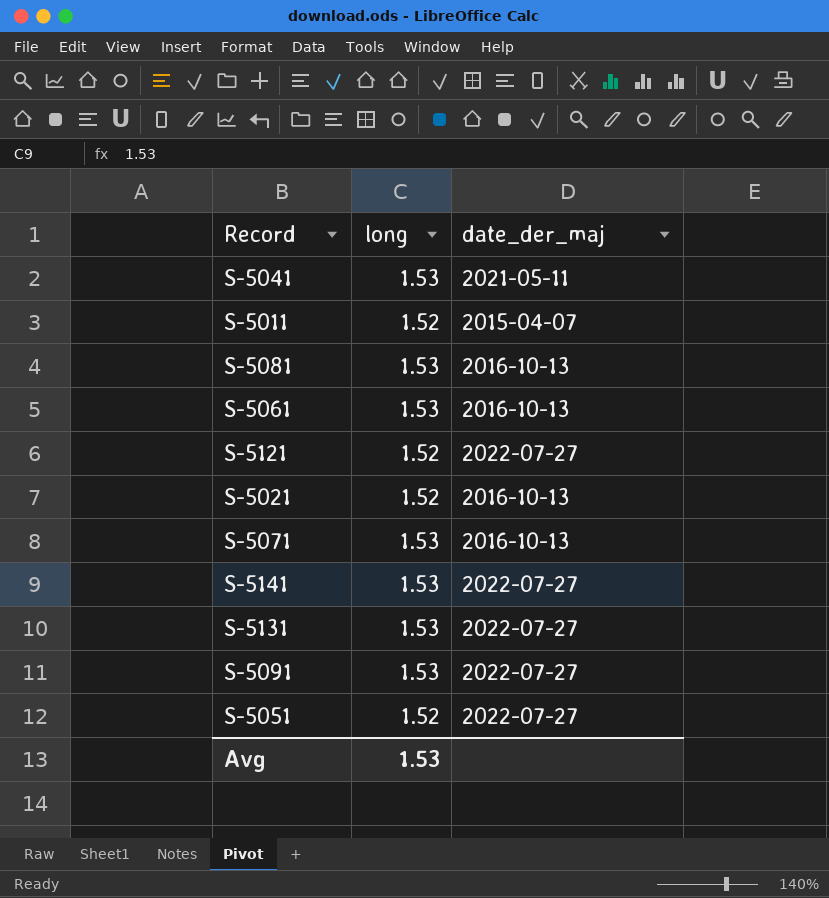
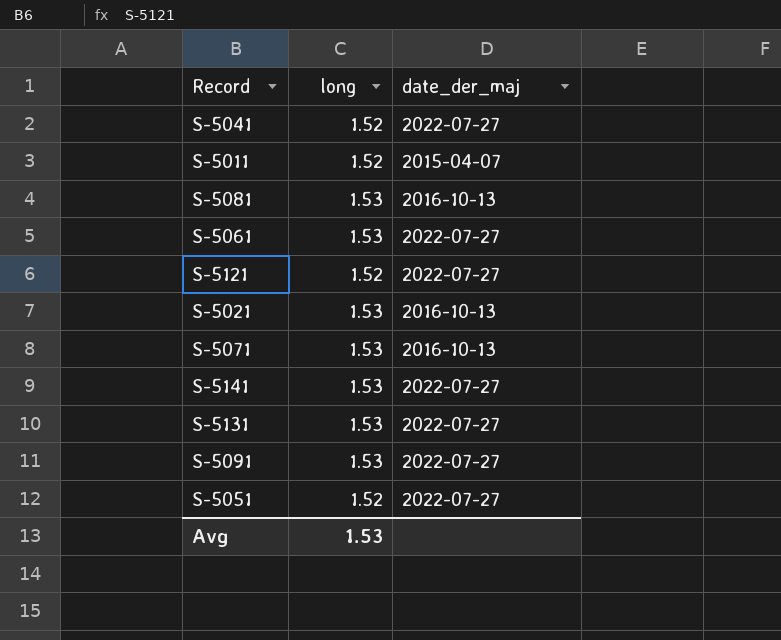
S-5041 | long: 1.53 -> 1.52
S-5041 | date_der_maj: 2021-05-11 -> 2022-07-27
S-5061 | date_der_maj: 2016-10-13 -> 2022-07-27
S-5021 | long: 1.52 -> 1.53

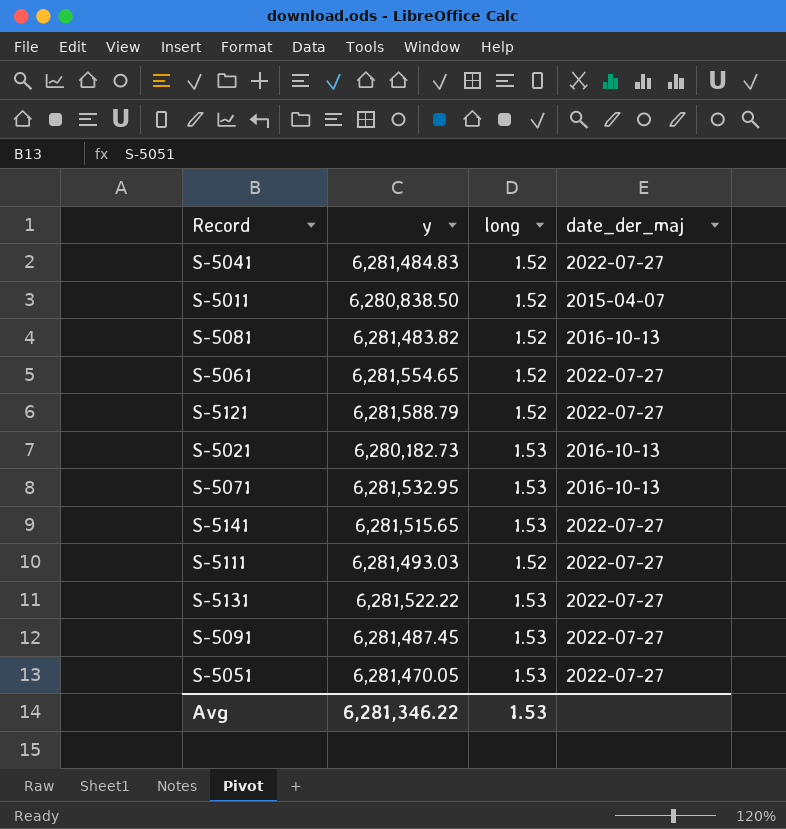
column y | position: none -> 2
S-5081 | long: 1.53 -> 1.52
S-5061 | long: 1.53 -> 1.52
row S-5111: none -> 6,281,493.03 | 1.52 | 2022-07-27
S-5051 | long: 1.52 -> 1.53

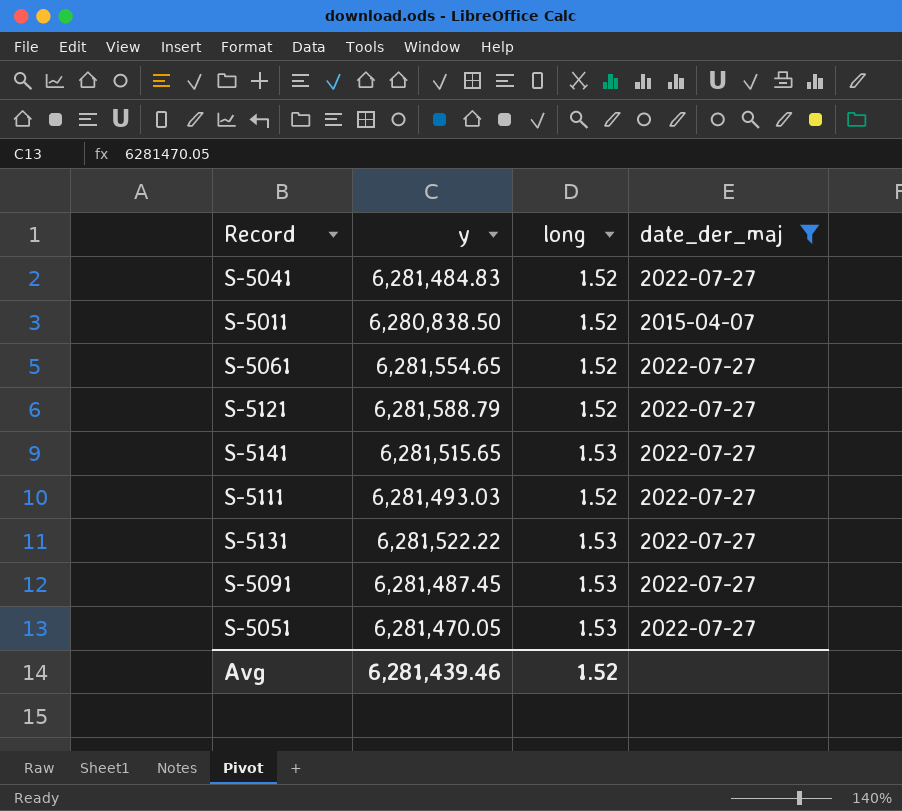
filter: none -> date_der_maj != 2016-10-13
Avg | y: 6,281,346.22 -> 6,281,439.46
Avg | long: 1.53 -> 1.52

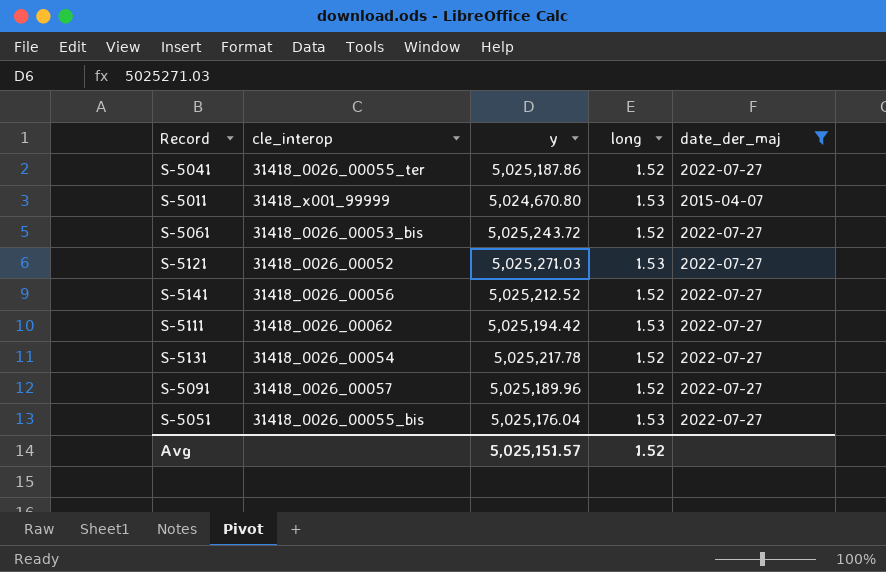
column cle_interop | position: none -> 2
S-5041 | y: 6,281,484.83 -> 5,025,187.86
S-5011 | y: 6,280,838.50 -> 5,024,670.80
S-5011 | long: 1.52 -> 1.53
S-5061 | y: 6,281,554.65 -> 5,025,243.72
S-5121 | y: 6,281,588.79 -> 5,025,271.03
S-5121 | long: 1.52 -> 1.53
S-5141 | y: 6,281,515.65 -> 5,025,212.52
S-5141 | long: 1.53 -> 1.52
S-5111 | y: 6,281,493.03 -> 5,025,194.42
S-5111 | long: 1.52 -> 1.53
S-5131 | y: 6,281,522.22 -> 5,025,217.78
S-5131 | long: 1.53 -> 1.52
S-5091 | y: 6,281,487.45 -> 5,025,189.96
S-5091 | long: 1.53 -> 1.52
S-5051 | y: 6,281,470.05 -> 5,025,176.04
Avg | y: 6,281,439.46 -> 5,025,151.57

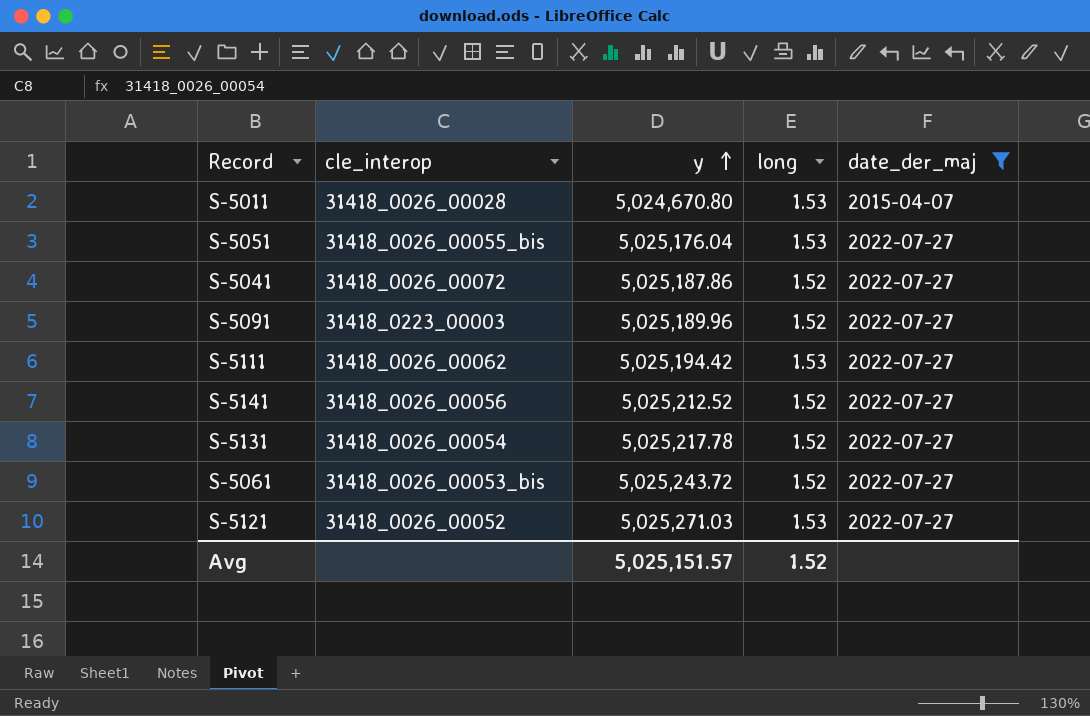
row order: none -> y ascending
S-5011 | cle_interop: 31418_x001_99999 -> 31418_0026_00028
S-5041 | cle_interop: 31418_0026_00055_ter -> 31418_0026_00072
S-5091 | cle_interop: 31418_0026_00057 -> 31418_0223_00003

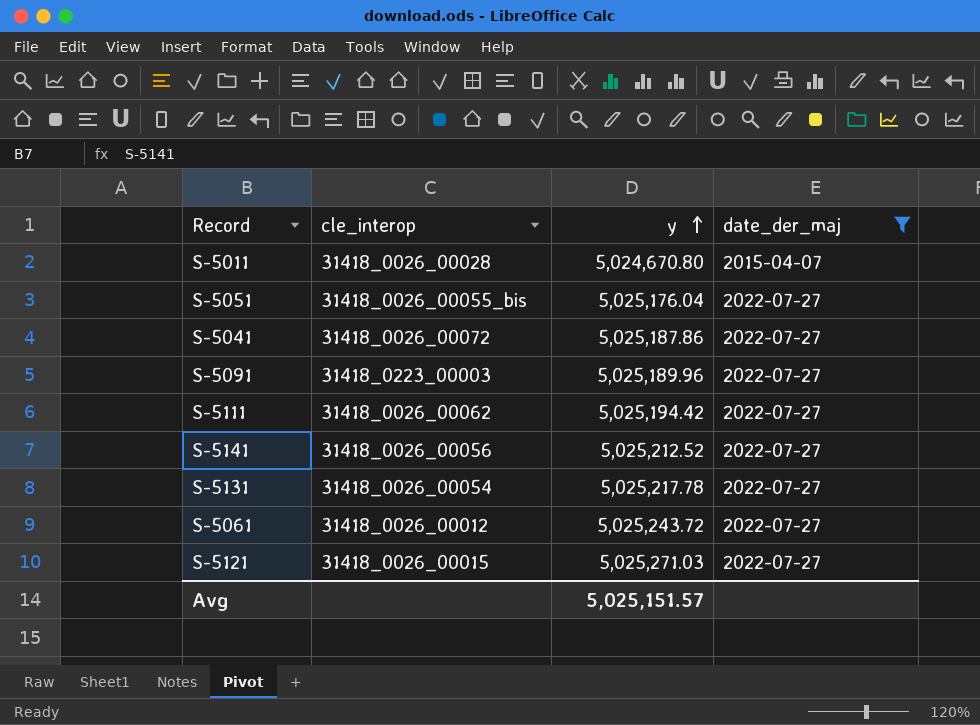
column long | position: 4 -> none
S-5061 | cle_interop: 31418_0026_00053_bis -> 31418_0026_00012
S-5121 | cle_interop: 31418_0026_00052 -> 31418_0026_00015

